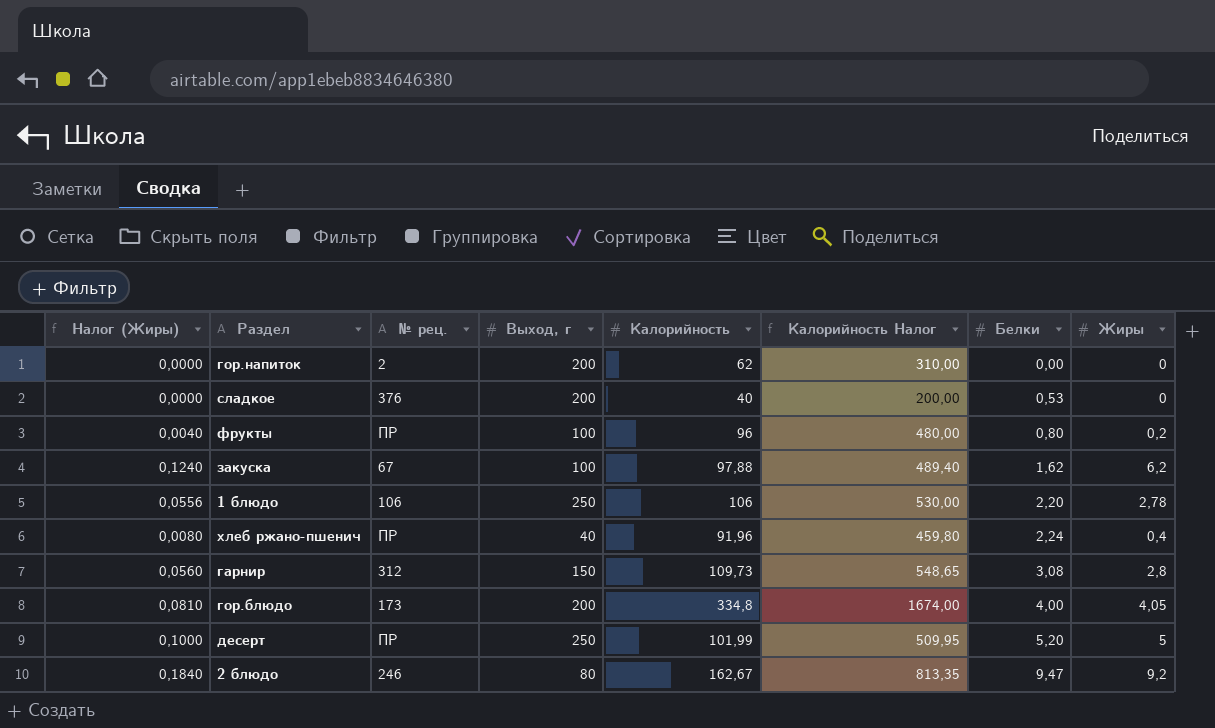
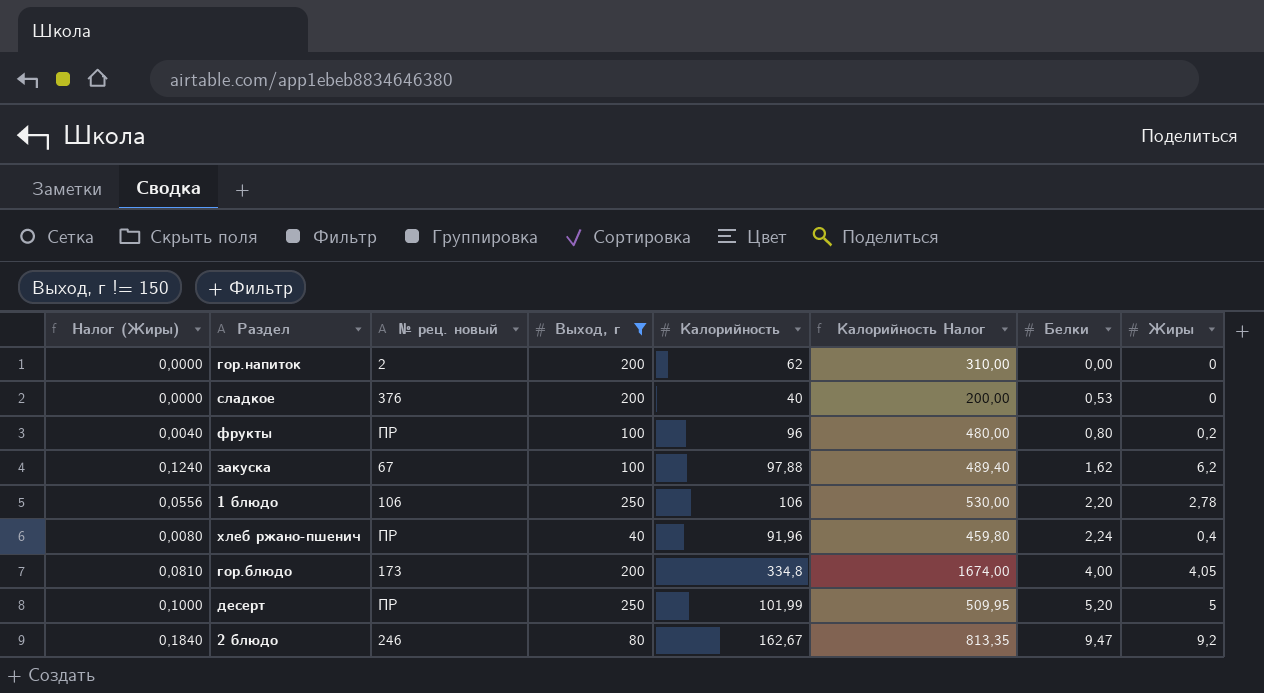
filter: none -> Выход, г != 150
column name: № рец. -> № рец. новый

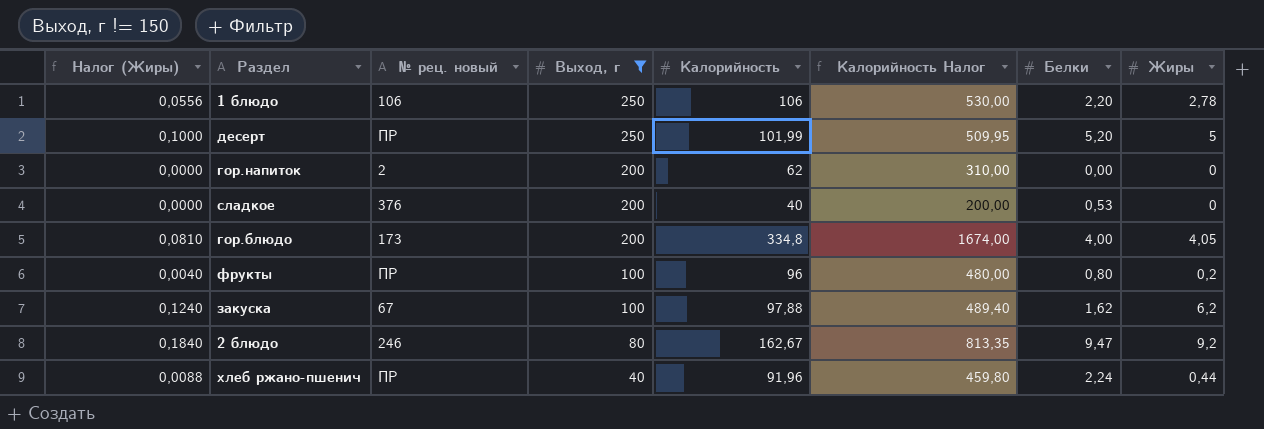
row order: Белки ascending -> Выход, г descending
хлеб ржано-пшенич | Налог (Жиры): 0,0080 -> 0,0088
хлеб ржано-пшенич | Жиры: 0,4 -> 0,44

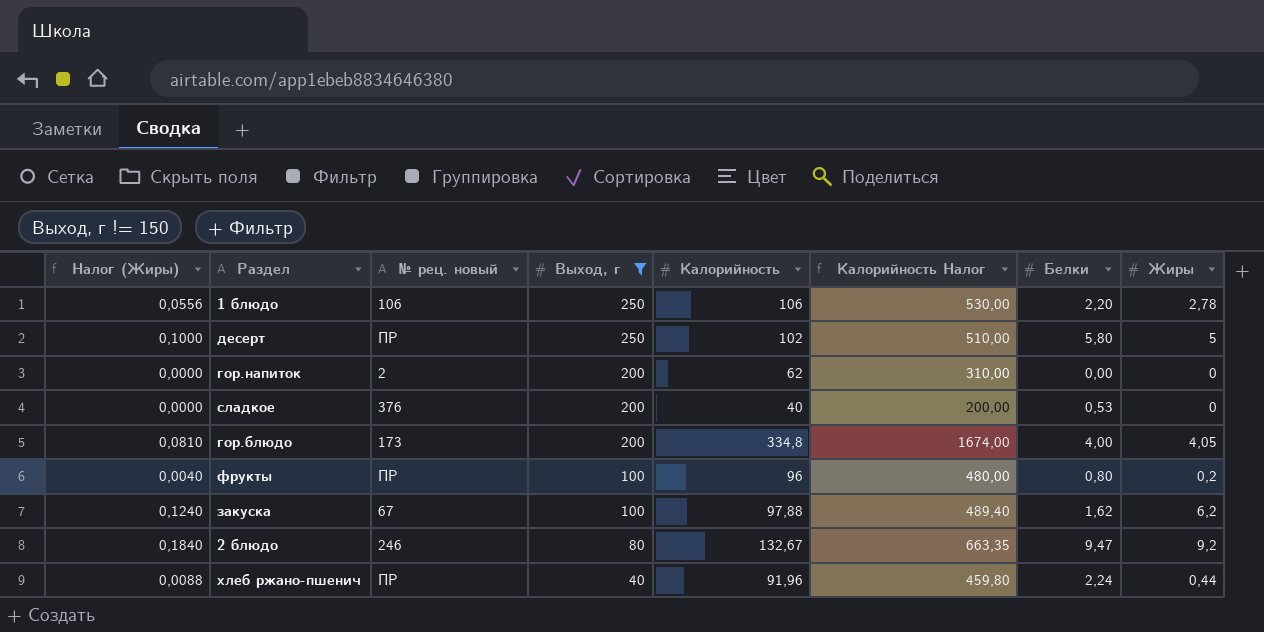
десерт | Калорийность: 101,99 -> 102
десерт | Калорийность Налог: 509,95 -> 510,00
десерт | Белки: 5,20 -> 5,80
2 блюдо | Калорийность: 162,67 -> 132,67
2 блюдо | Калорийность Налог: 813,35 -> 663,35

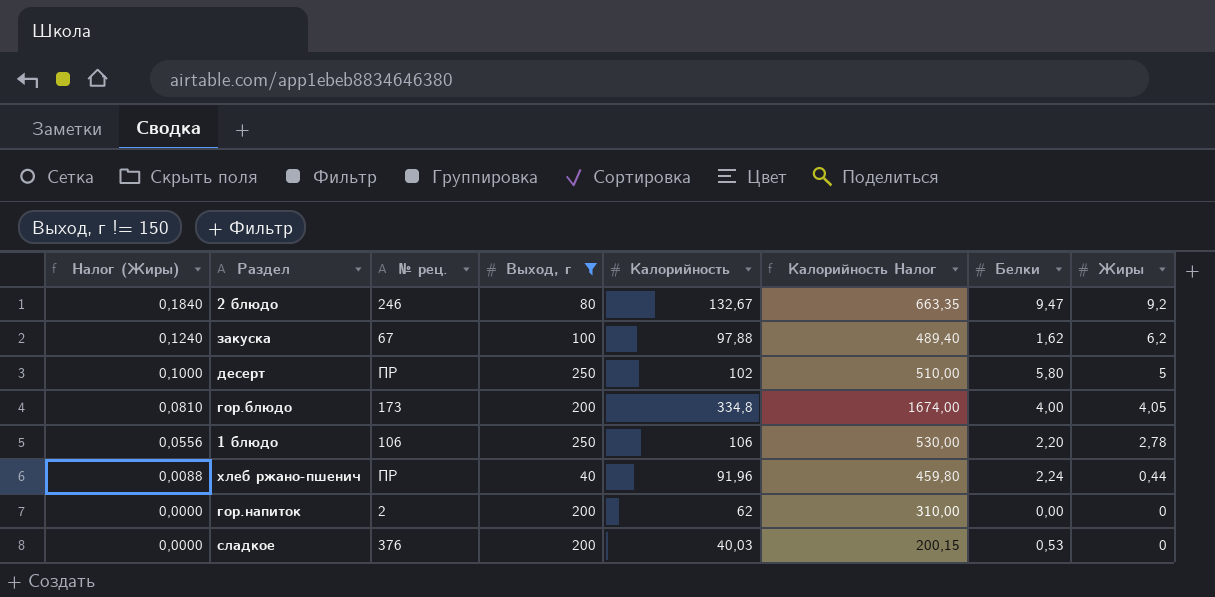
row order: Выход, г descending -> Налог (Жиры) descending
column name: № рец. новый -> № рец.
row фрукты: 0,0040 | ПР | 100 | 96 | 480,00 | 0,80 | 0,2 -> none
сладкое | Калорийность: 40 -> 40,03
сладкое | Калорийность Налог: 200,00 -> 200,15

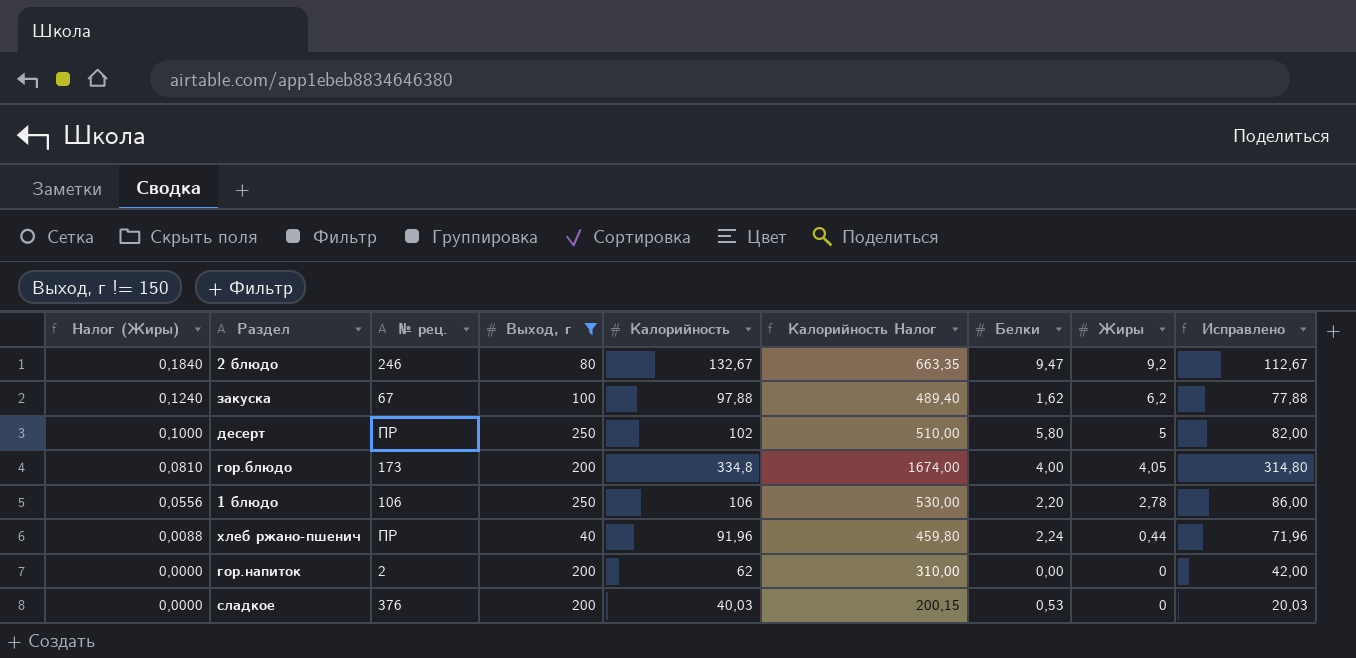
column Исправлено | formula: none -> [Калорийность] - 20

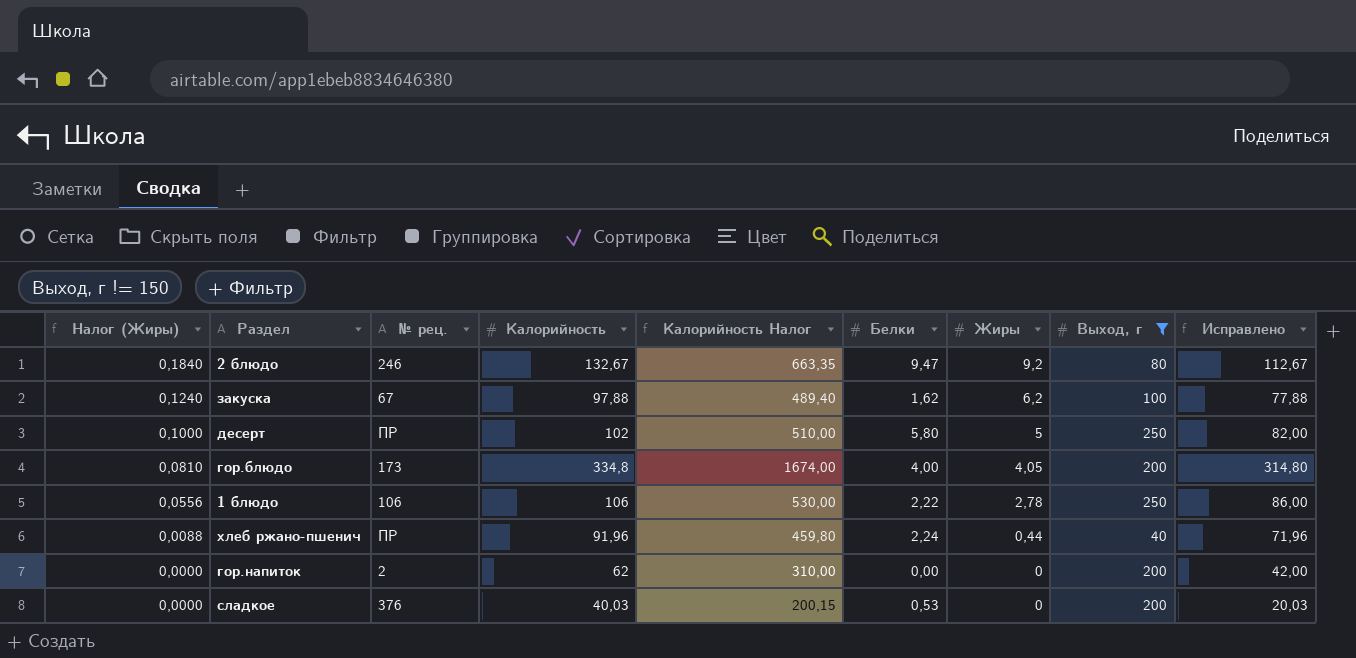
column Выход, г | position: 4 -> 8
1 блюдо | Белки: 2,20 -> 2,22

